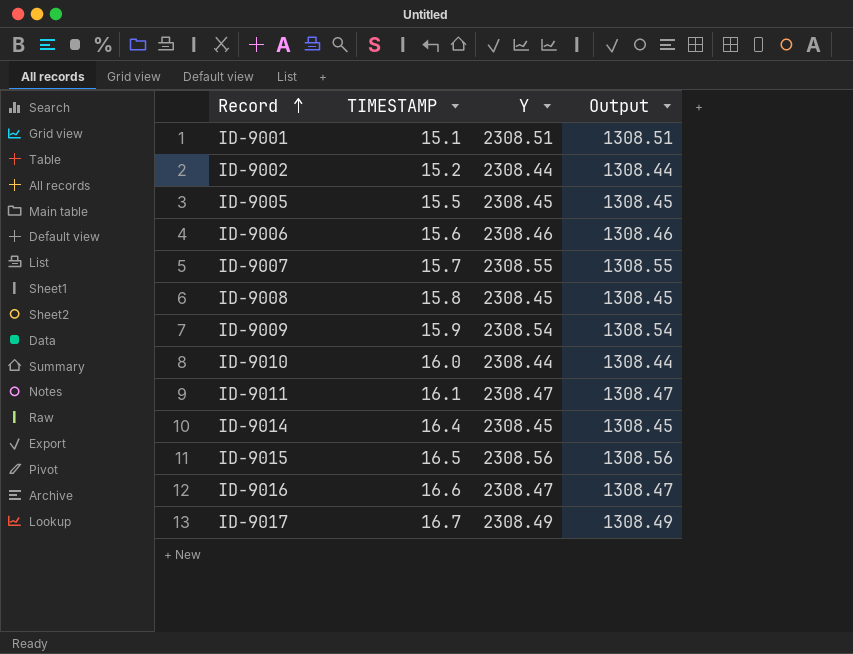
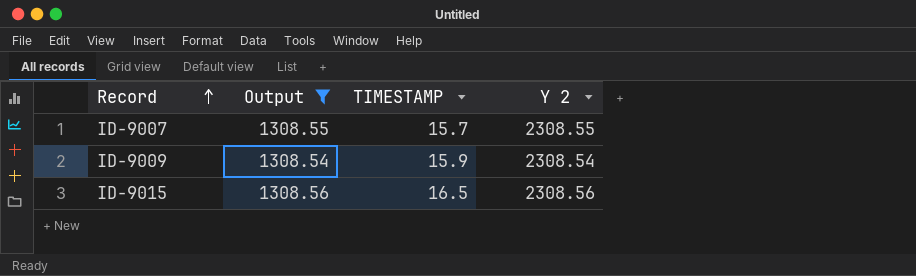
filter: none -> Output >= 1308.54
column Output | position: 4 -> 2
column name: Y -> Y 2

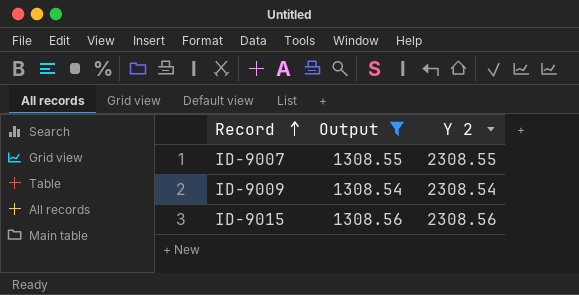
column TIMESTAMP | position: 3 -> none

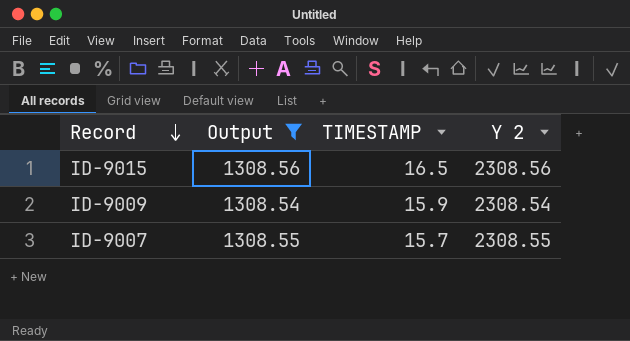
row order: Record ascending -> Record descending
column TIMESTAMP | position: none -> 3

